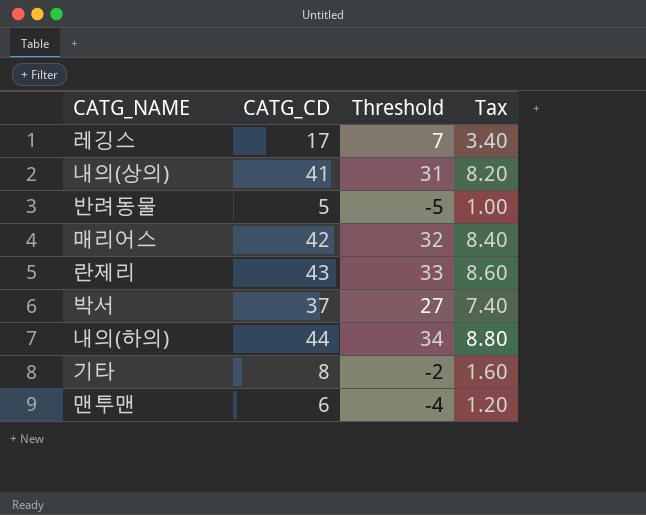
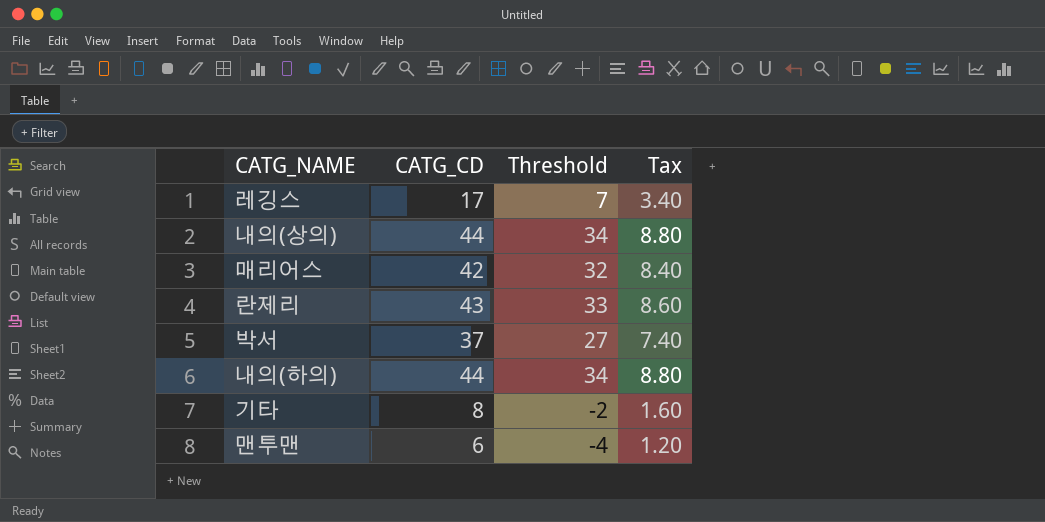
row 반려동물: 5 | -5 | 1.00 -> none
내의(상의) | CATG_CD: 41 -> 44
내의(상의) | Threshold: 31 -> 34
내의(상의) | Tax: 8.20 -> 8.80

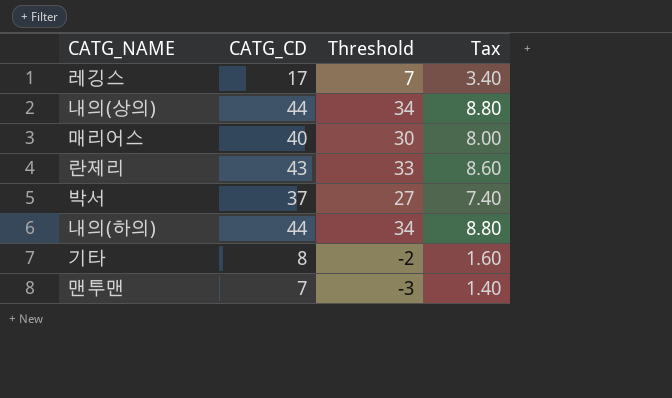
매리어스 | CATG_CD: 42 -> 40
매리어스 | Threshold: 32 -> 30
매리어스 | Tax: 8.40 -> 8.00
맨투맨 | CATG_CD: 6 -> 7
맨투맨 | Threshold: -4 -> -3
맨투맨 | Tax: 1.20 -> 1.40

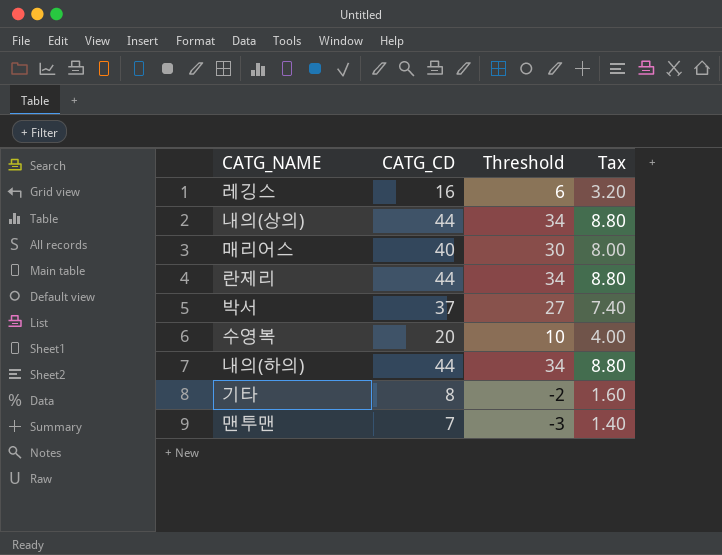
레깅스 | CATG_CD: 17 -> 16
레깅스 | Threshold: 7 -> 6
레깅스 | Tax: 3.40 -> 3.20
란제리 | CATG_CD: 43 -> 44
란제리 | Threshold: 33 -> 34
란제리 | Tax: 8.60 -> 8.80
row 수영복: none -> 20 | 10 | 4.00

